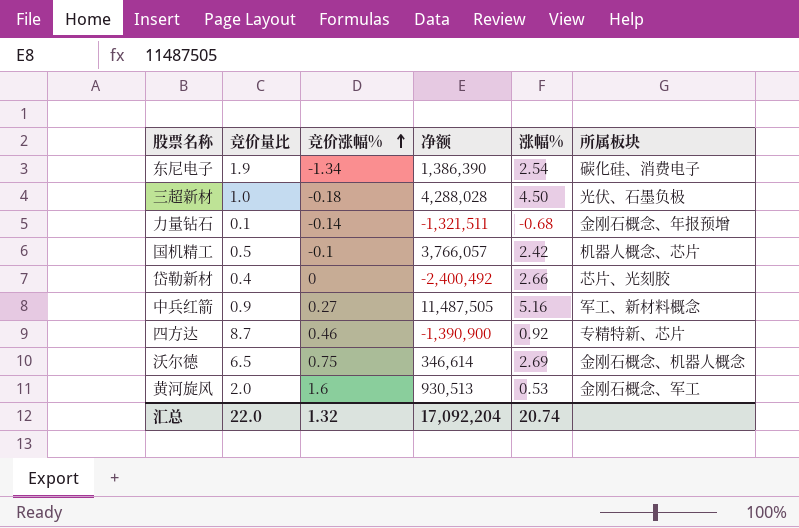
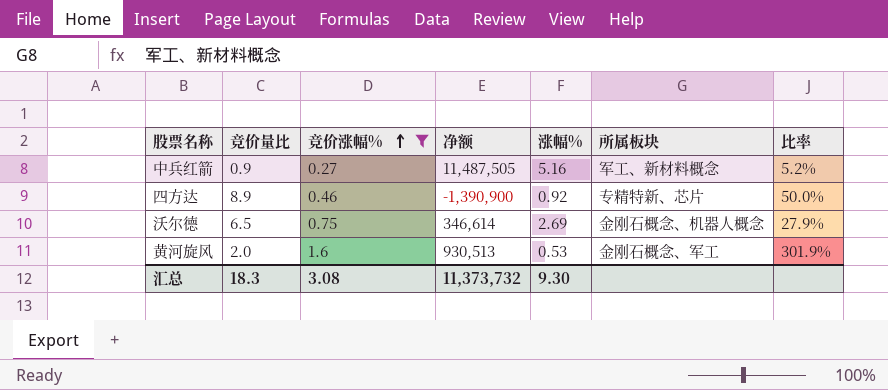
filter: none -> 竞价涨幅% >= 0.27
column 比率 | formula: none -> [竞价涨幅%] / [涨幅%]
四方达 | 竞价量比: 8.7 -> 8.9
汇总 | 竞价量比: 22.0 -> 18.3
汇总 | 竞价涨幅%: 1.32 -> 3.08
汇总 | 净额: 17,092,204 -> 11,373,732
汇总 | 涨幅%: 20.74 -> 9.30

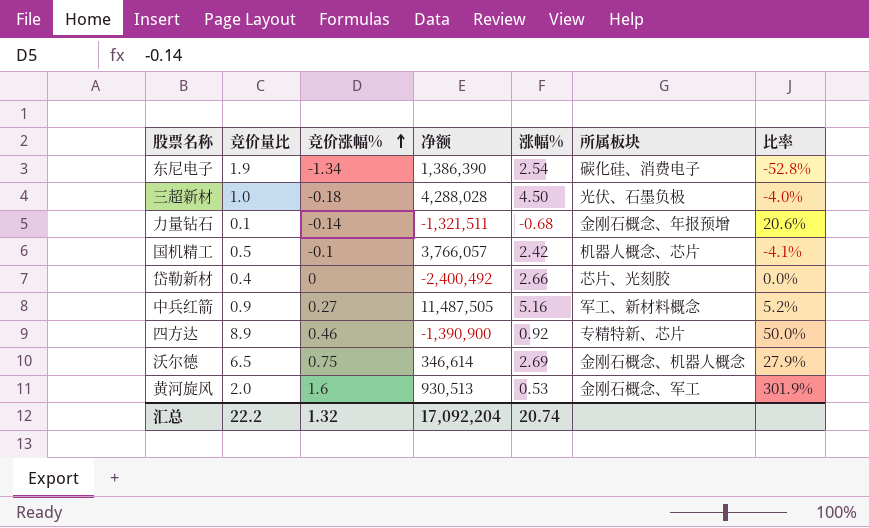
filter: 竞价涨幅% >= 0.27 -> none
汇总 | 竞价量比: 18.3 -> 22.2
汇总 | 竞价涨幅%: 3.08 -> 1.32
汇总 | 净额: 11,373,732 -> 17,092,204
汇总 | 涨幅%: 9.30 -> 20.74

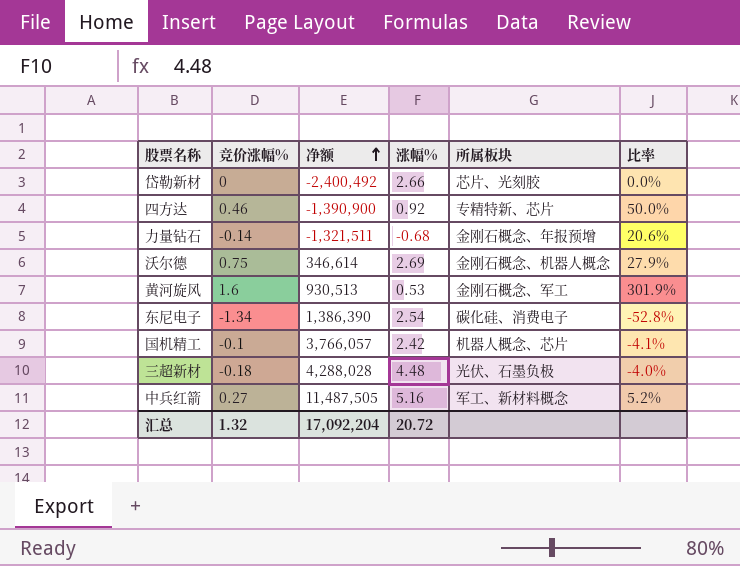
row order: 竞价涨幅% ascending -> 净额 ascending
column 竞价量比 | position: 2 -> none
三超新材 | 涨幅%: 4.50 -> 4.48
汇总 | 涨幅%: 20.74 -> 20.72

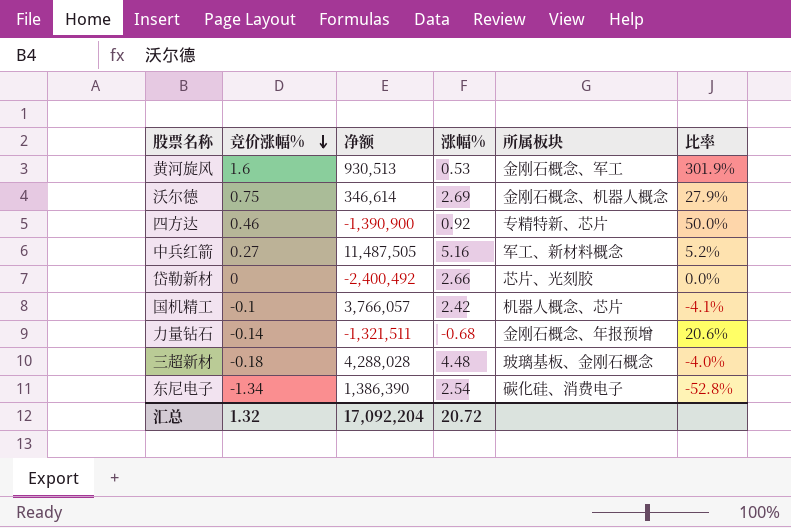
row order: 净额 ascending -> 竞价涨幅% descending
三超新材 | 所属板块: 光伏、石墨负极 -> 玻璃基板、金刚石概念

